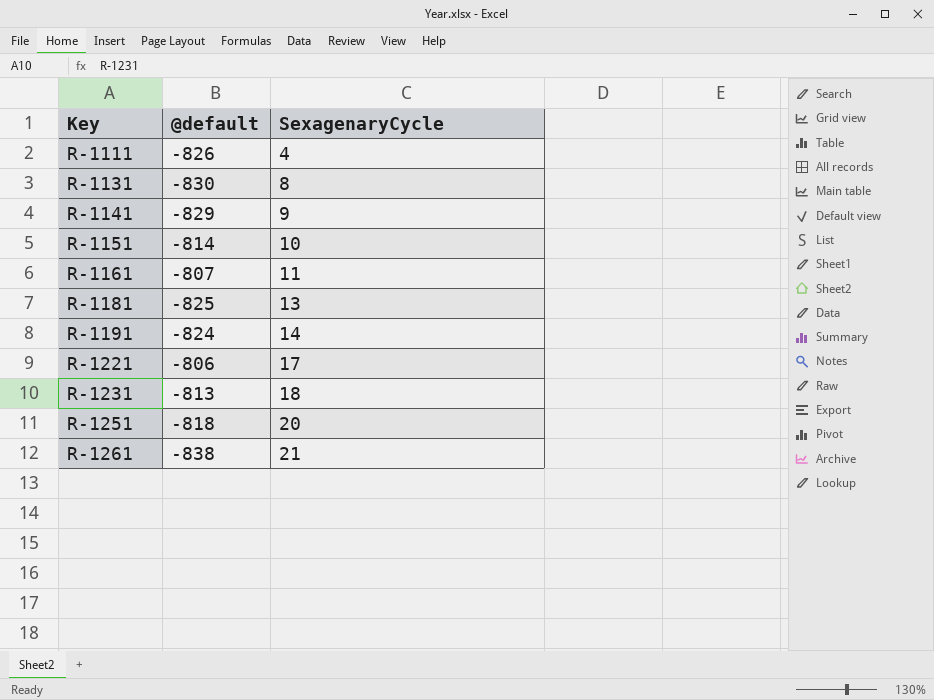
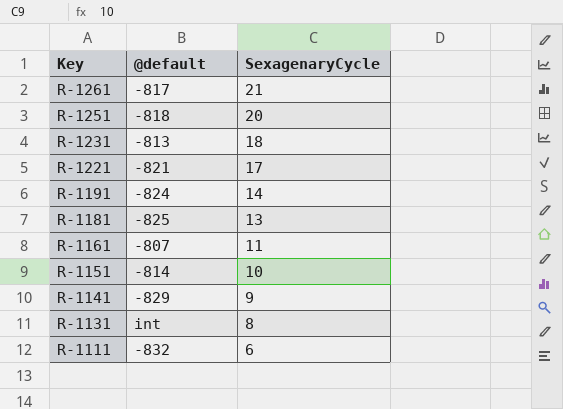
row order: Key ascending -> Key descending
R-1261 | @default: -838 -> -817
R-1221 | @default: -806 -> -821
R-1131 | @default: -830 -> int
R-1111 | @default: -826 -> -832
R-1111 | SexagenaryCycle: 4 -> 6

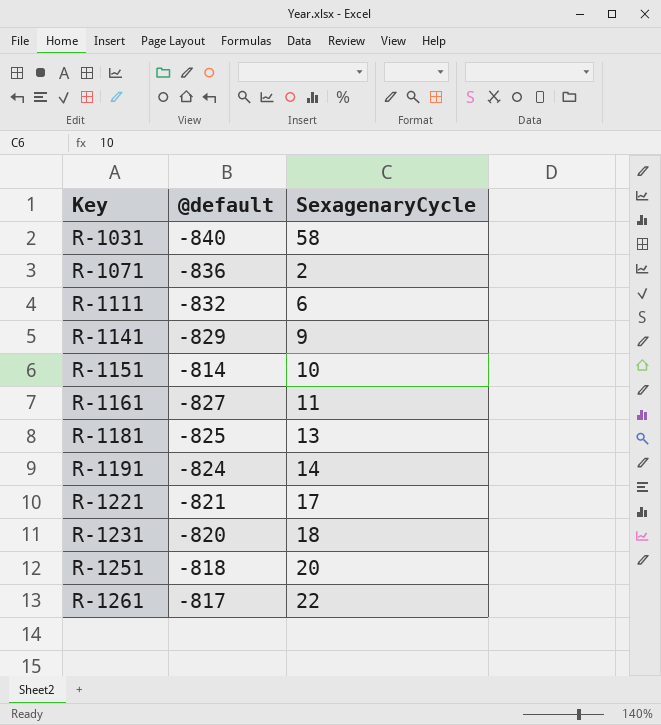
row order: Key descending -> Key ascending
row R-1131: int | 8 -> none
row R-1031: none -> -840 | 58
row R-1071: none -> -836 | 2
R-1161 | @default: -807 -> -827
R-1231 | @default: -813 -> -820
R-1261 | SexagenaryCycle: 21 -> 22

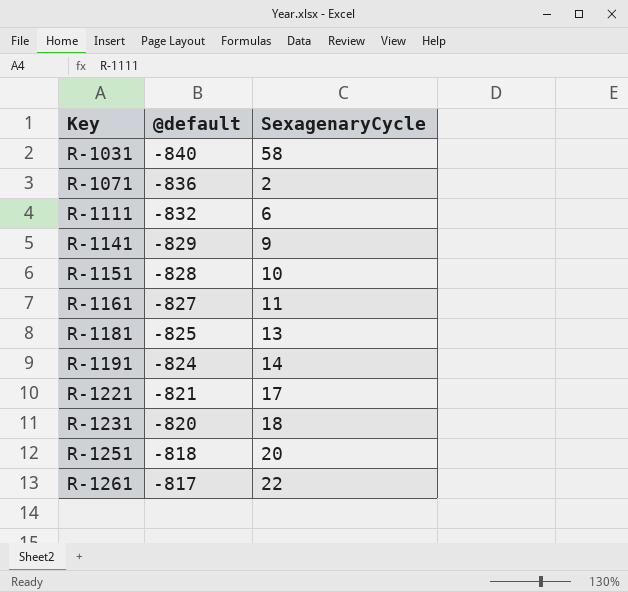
R-1151 | @default: -814 -> -828

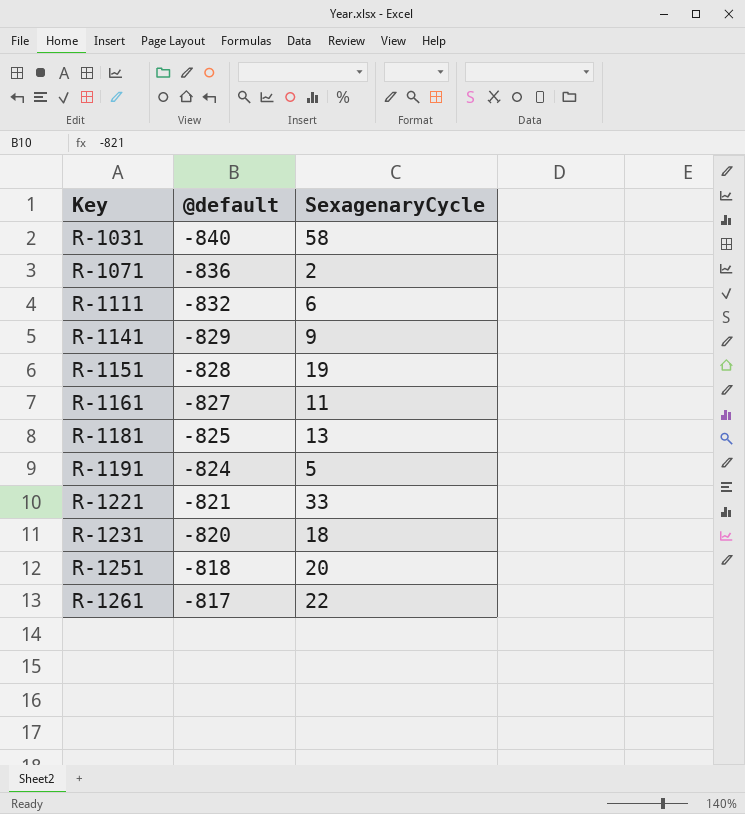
R-1151 | SexagenaryCycle: 10 -> 19
R-1191 | SexagenaryCycle: 14 -> 5
R-1221 | SexagenaryCycle: 17 -> 33

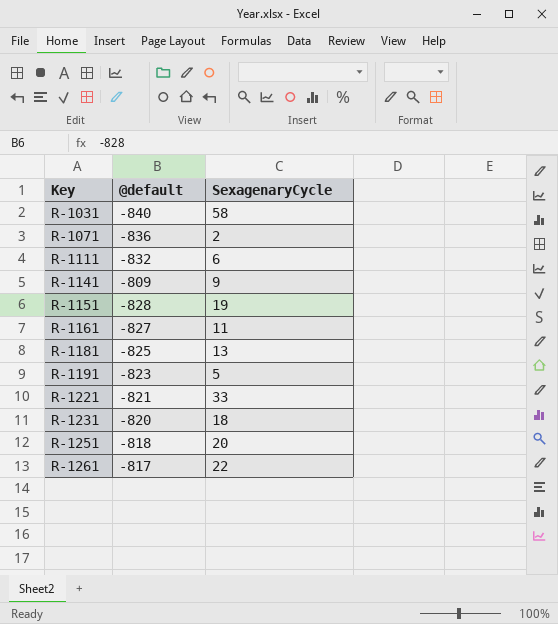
R-1141 | @default: -829 -> -809
R-1191 | @default: -824 -> -823

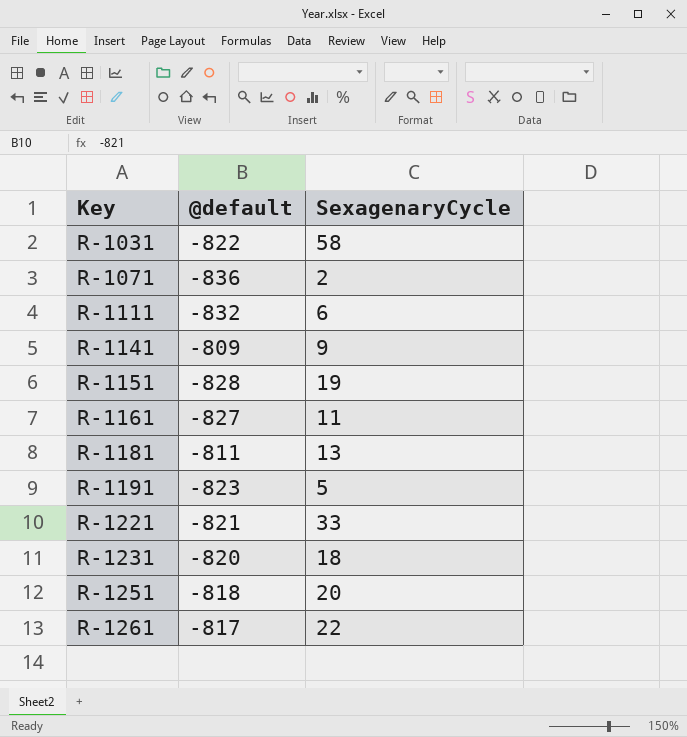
R-1031 | @default: -840 -> -822
R-1181 | @default: -825 -> -811

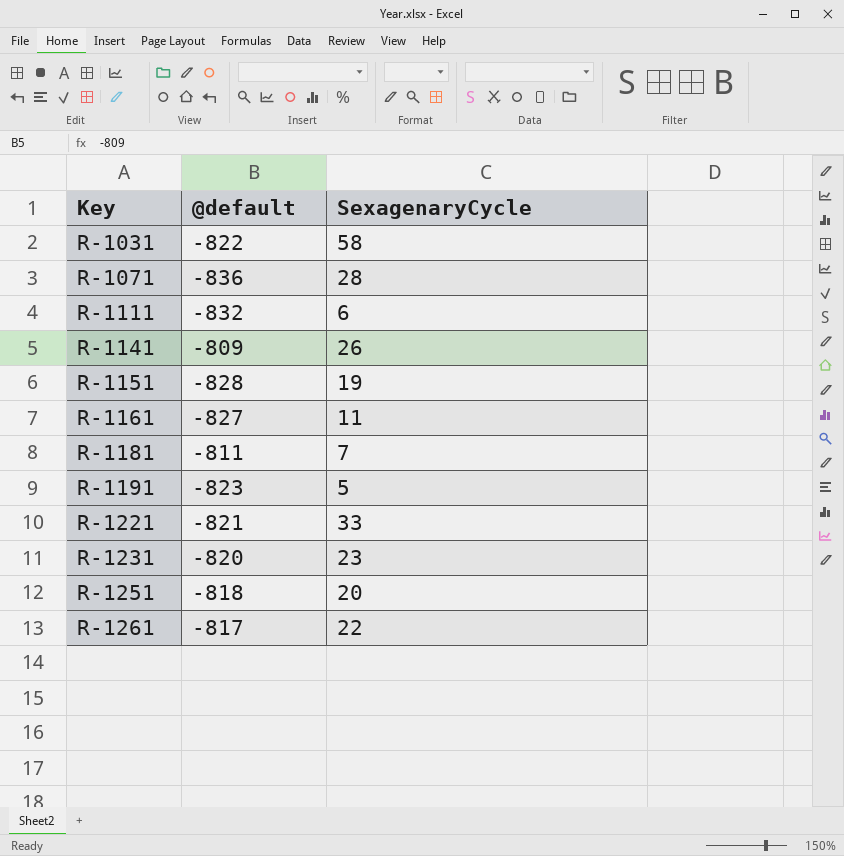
R-1071 | SexagenaryCycle: 2 -> 28
R-1141 | SexagenaryCycle: 9 -> 26
R-1181 | SexagenaryCycle: 13 -> 7
R-1231 | SexagenaryCycle: 18 -> 23

